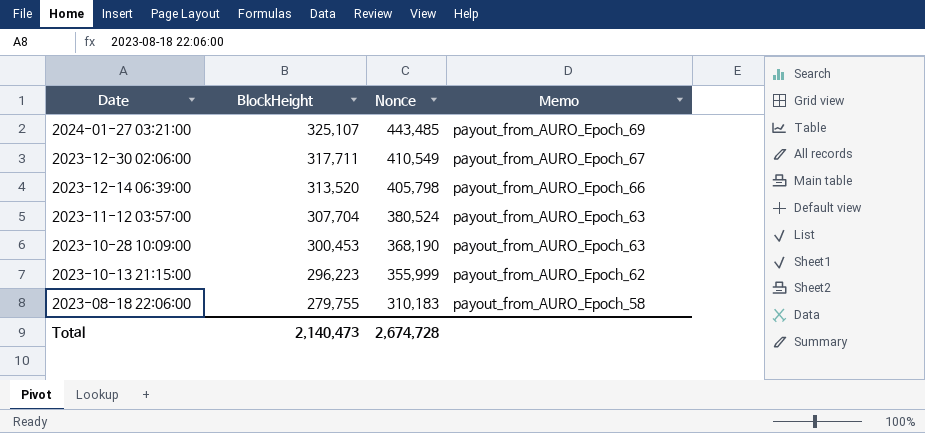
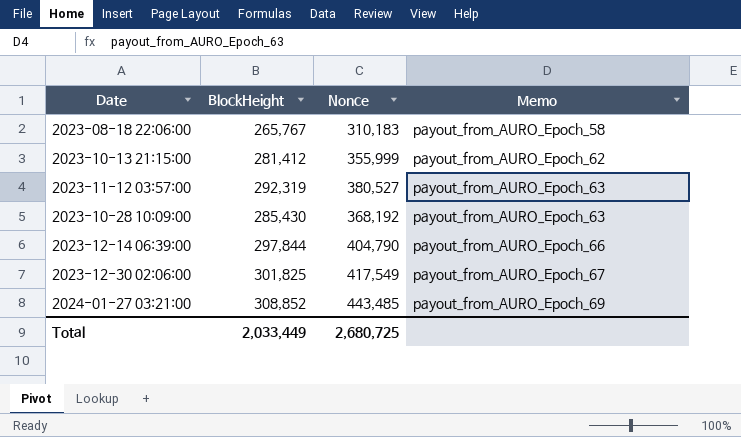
row order: Date descending -> Memo ascending
2023-08-18 22:06:00 | BlockHeight: 279,755 -> 265,767
2023-10-13 21:15:00 | BlockHeight: 296,223 -> 281,412
2023-11-12 03:57:00 | BlockHeight: 307,704 -> 292,319
2023-11-12 03:57:00 | Nonce: 380,524 -> 380,527
2023-10-28 10:09:00 | BlockHeight: 300,453 -> 285,430
2023-10-28 10:09:00 | Nonce: 368,190 -> 368,192
2023-12-14 06:39:00 | BlockHeight: 313,520 -> 297,844
2023-12-14 06:39:00 | Nonce: 405,798 -> 404,790
2023-12-30 02:06:00 | BlockHeight: 317,711 -> 301,825
2023-12-30 02:06:00 | Nonce: 410,549 -> 417,549
2024-01-27 03:21:00 | BlockHeight: 325,107 -> 308,852
Total | BlockHeight: 2,140,473 -> 2,033,449
Total | Nonce: 2,674,728 -> 2,680,725

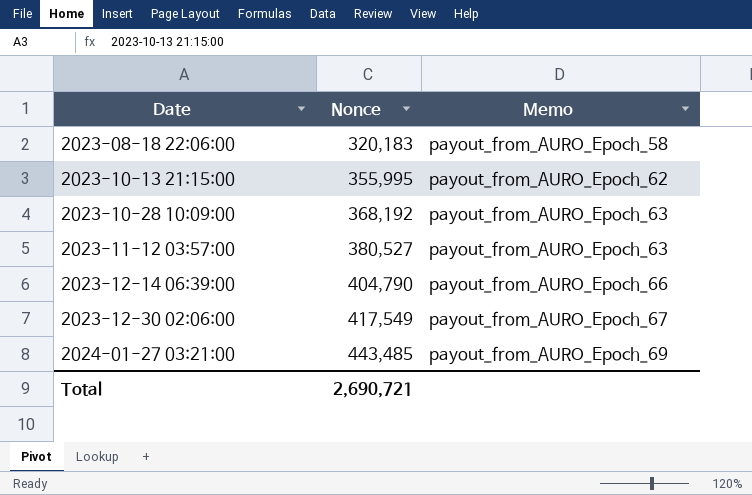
row order: Memo ascending -> Date ascending
column BlockHeight | position: 2 -> none
2023-08-18 22:06:00 | Nonce: 310,183 -> 320,183
2023-10-13 21:15:00 | Nonce: 355,999 -> 355,995
Total | Nonce: 2,680,725 -> 2,690,721

